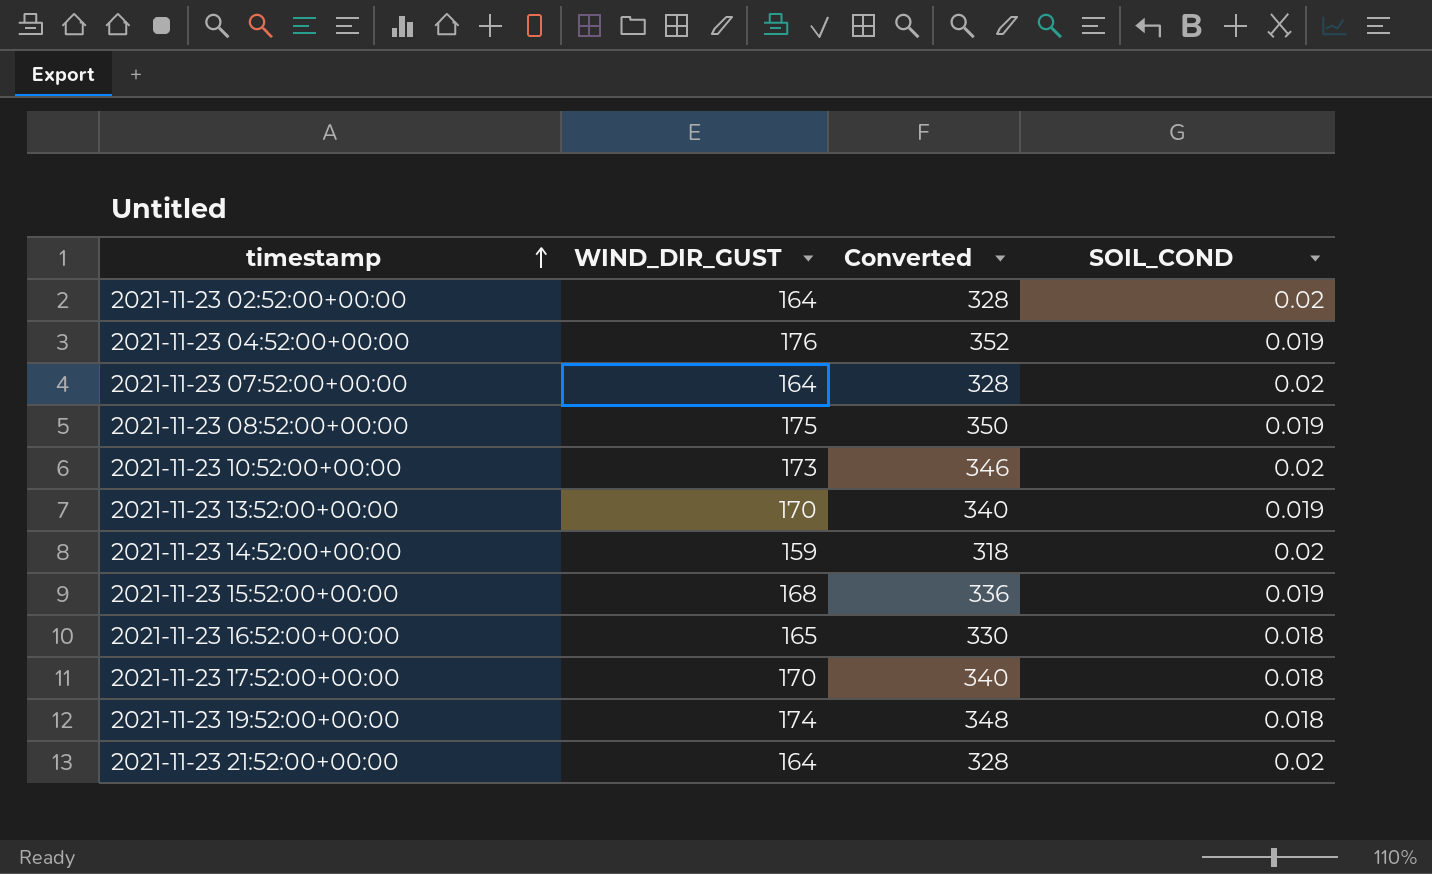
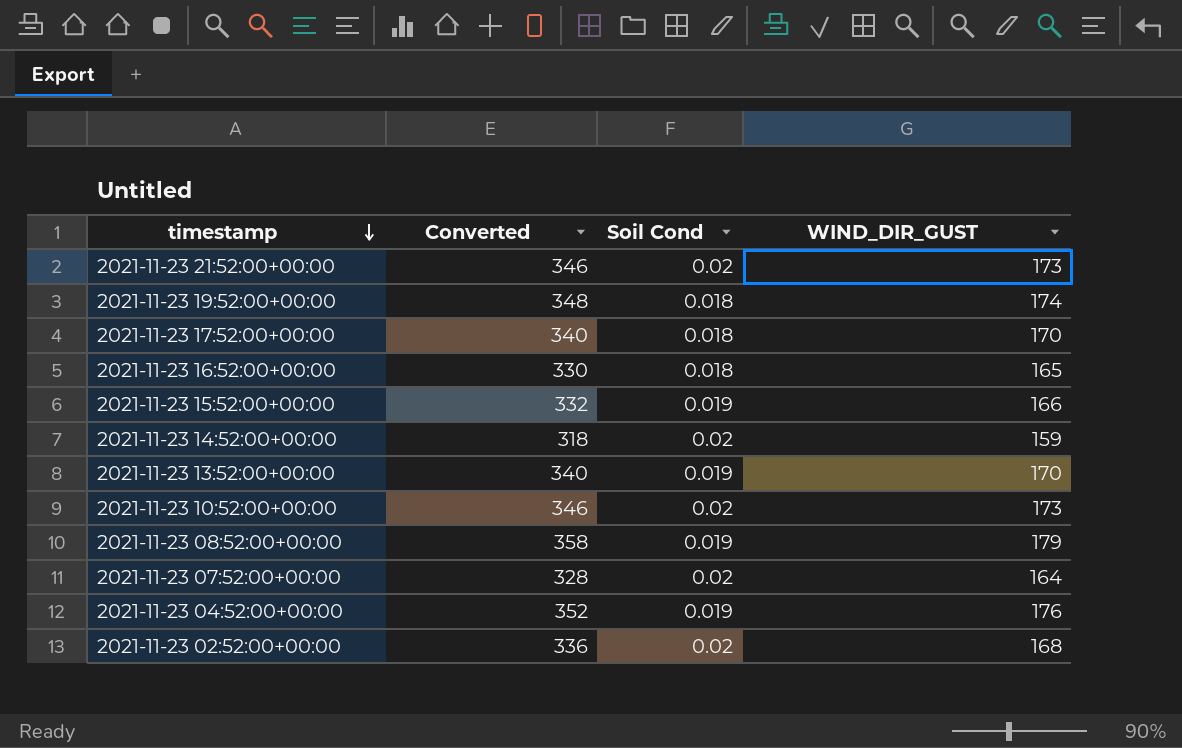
row order: timestamp ascending -> timestamp descending
column name: SOIL_COND -> Soil Cond
column WIND_DIR_GUST | position: 2 -> 4
2021-11-23 21:52:00+00:00 | Converted: 328 -> 346
2021-11-23 21:52:00+00:00 | WIND_DIR_GUST: 164 -> 173
2021-11-23 15:52:00+00:00 | Converted: 336 -> 332
2021-11-23 15:52:00+00:00 | WIND_DIR_GUST: 168 -> 166
2021-11-23 08:52:00+00:00 | Converted: 350 -> 358
2021-11-23 08:52:00+00:00 | WIND_DIR_GUST: 175 -> 179
2021-11-23 02:52:00+00:00 | Converted: 328 -> 336
2021-11-23 02:52:00+00:00 | WIND_DIR_GUST: 164 -> 168

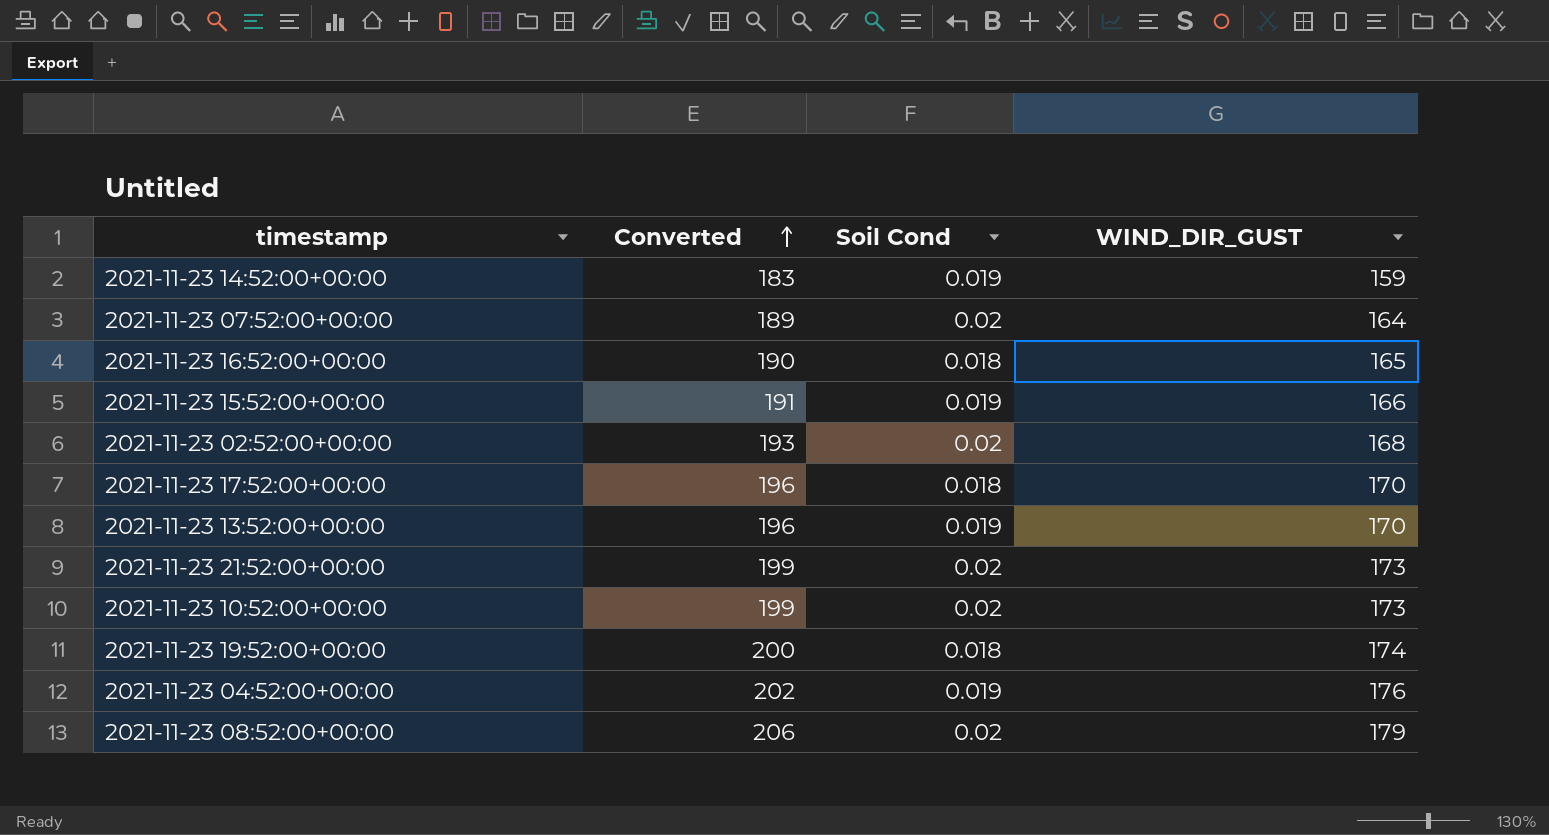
row order: timestamp descending -> Converted ascending
column Converted | formula: [WIND_DIR_GUST] * 2 -> [WIND_DIR_GUST] * 1.15
2021-11-23 14:52:00+00:00 | Soil Cond: 0.02 -> 0.019
2021-11-23 08:52:00+00:00 | Soil Cond: 0.019 -> 0.02

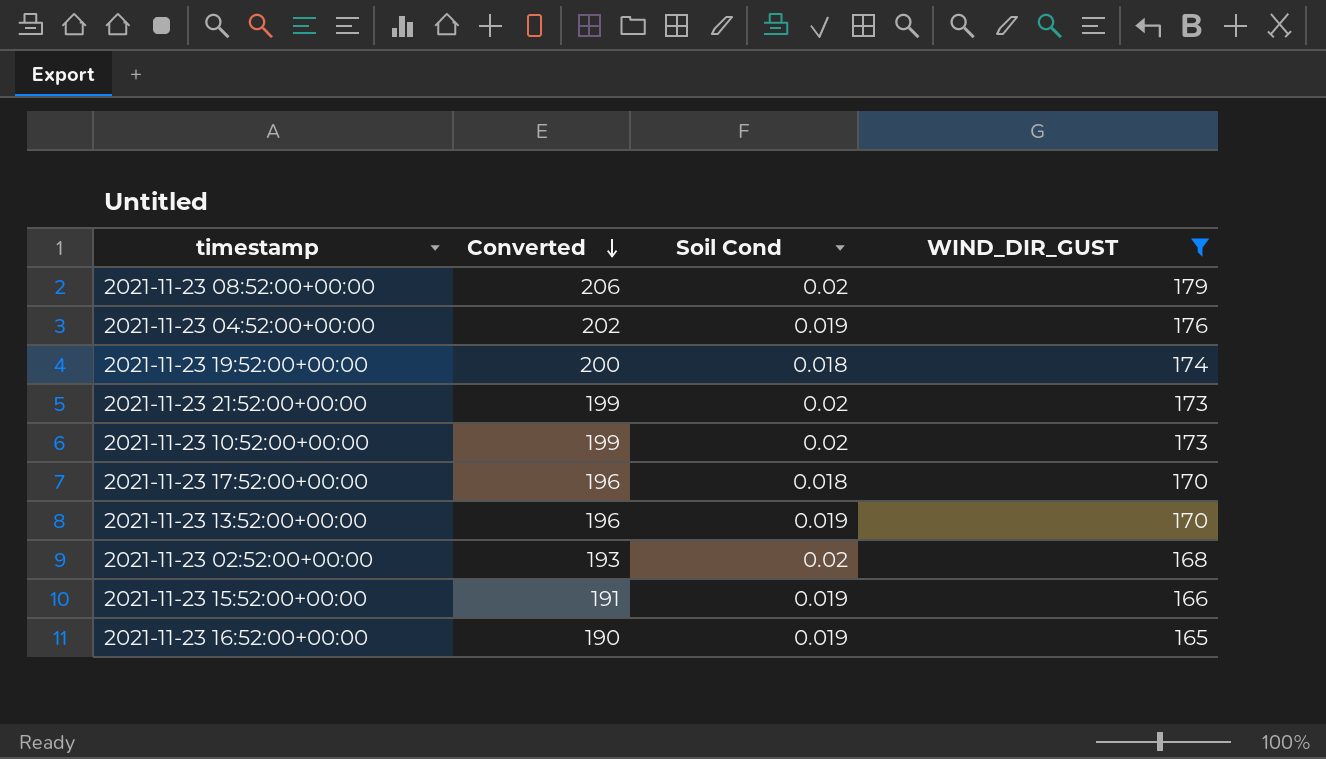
filter: none -> WIND_DIR_GUST >= 165
row order: Converted ascending -> Converted descending
2021-11-23 16:52:00+00:00 | Soil Cond: 0.018 -> 0.019

